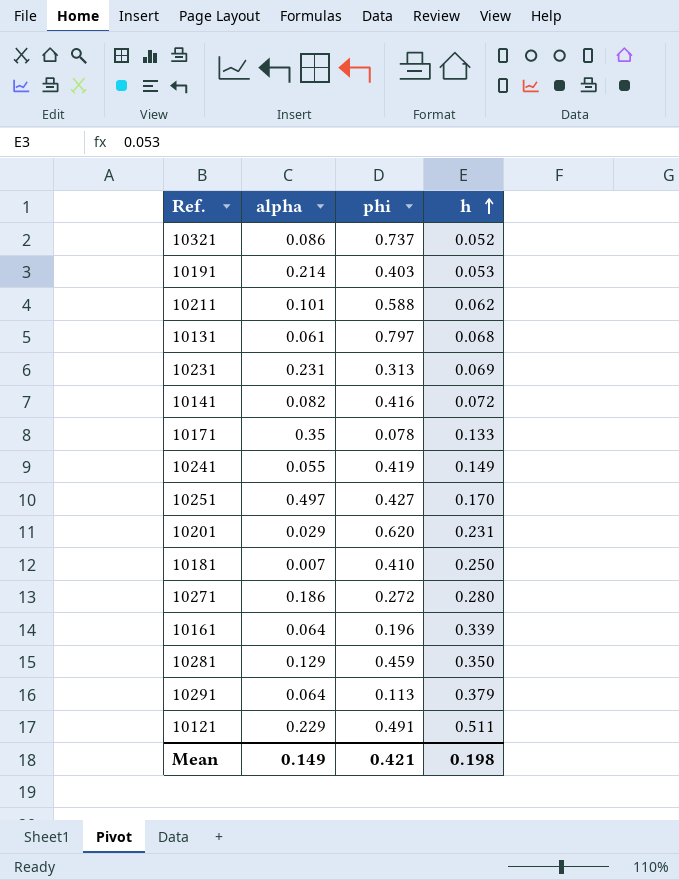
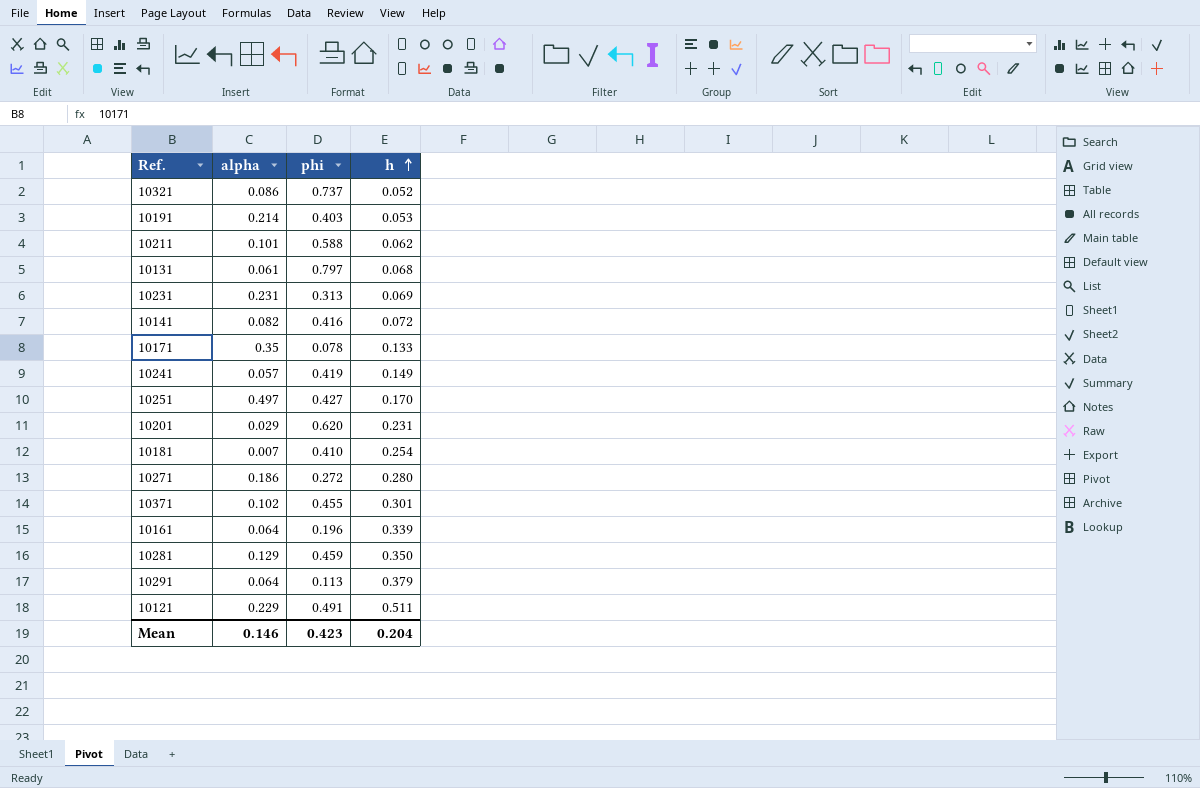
10241 | alpha: 0.055 -> 0.057
10181 | h: 0.250 -> 0.254
row 10371: none -> 0.102 | 0.455 | 0.301
Mean | alpha: 0.149 -> 0.146
Mean | phi: 0.421 -> 0.423
Mean | h: 0.198 -> 0.204

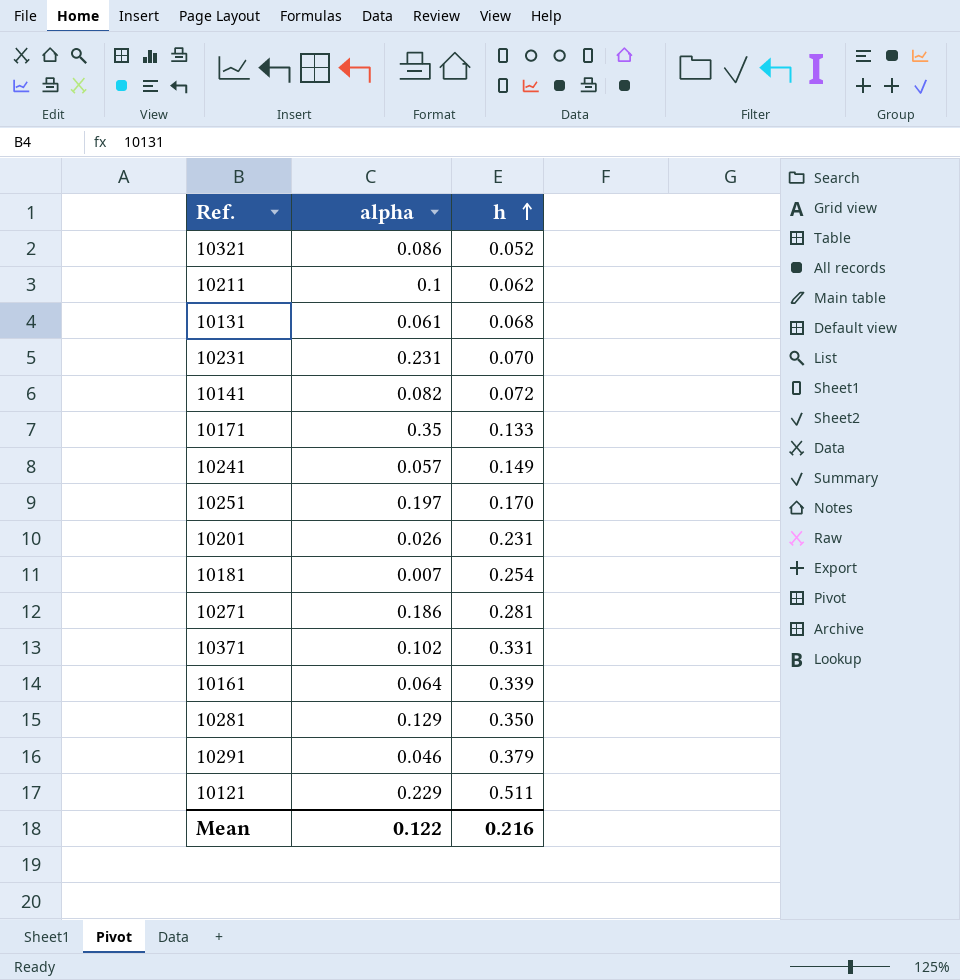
column phi | position: 3 -> none
row 10191: 0.214 | 0.403 | 0.053 -> none
10211 | alpha: 0.101 -> 0.1
10231 | h: 0.069 -> 0.070
10251 | alpha: 0.497 -> 0.197
10201 | alpha: 0.029 -> 0.026
10271 | h: 0.280 -> 0.281
10371 | h: 0.301 -> 0.331
10291 | alpha: 0.064 -> 0.046
Mean | alpha: 0.146 -> 0.122
Mean | h: 0.204 -> 0.216

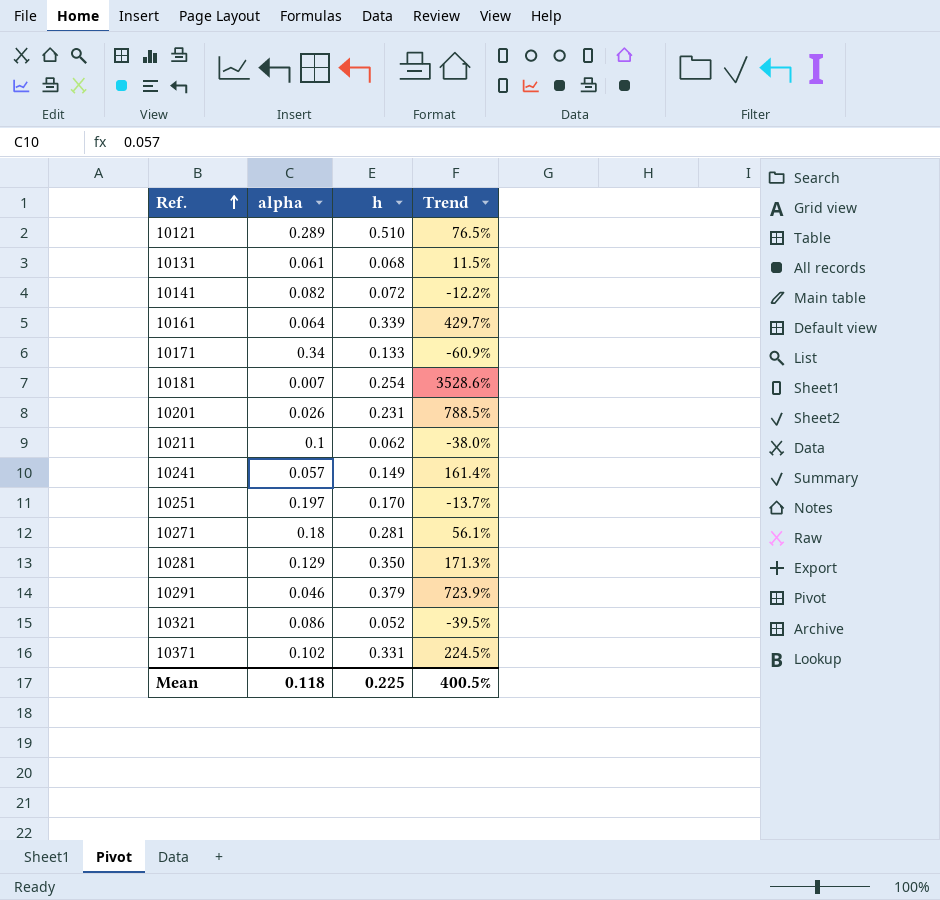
row order: h ascending -> Ref. ascending
column Trend | formula: none -> ([h] - [alpha]) / [alpha]
row 10231: 0.231 | 0.070 -> none
10121 | alpha: 0.229 -> 0.289
10121 | h: 0.511 -> 0.510
10171 | alpha: 0.35 -> 0.34
10271 | alpha: 0.186 -> 0.18
Mean | alpha: 0.122 -> 0.118
Mean | h: 0.216 -> 0.225

